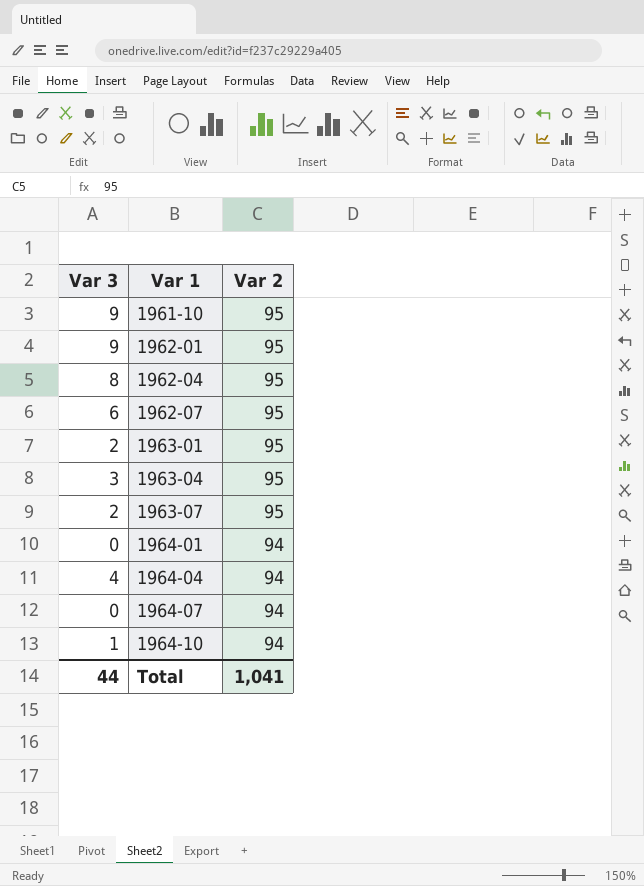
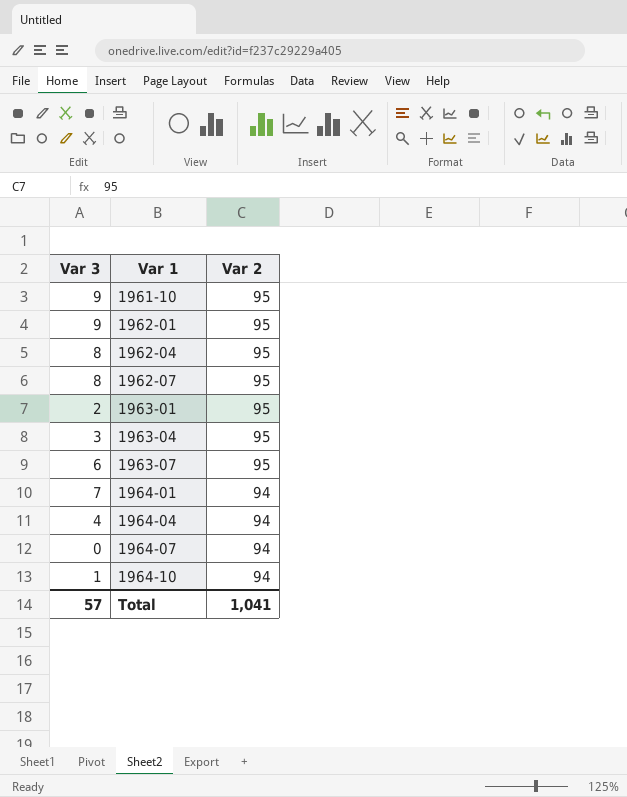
1962-07 | Var 3: 6 -> 8
1963-07 | Var 3: 2 -> 6
1964-01 | Var 3: 0 -> 7
Total | Var 3: 44 -> 57

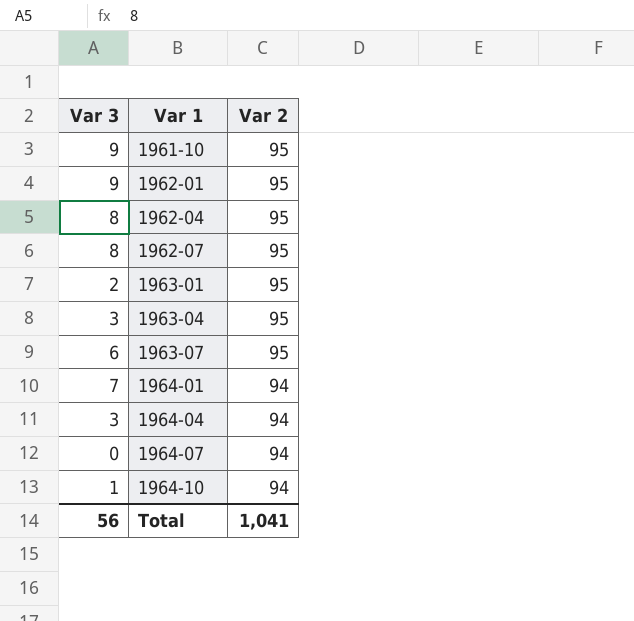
1964-04 | Var 3: 4 -> 3
Total | Var 3: 57 -> 56

